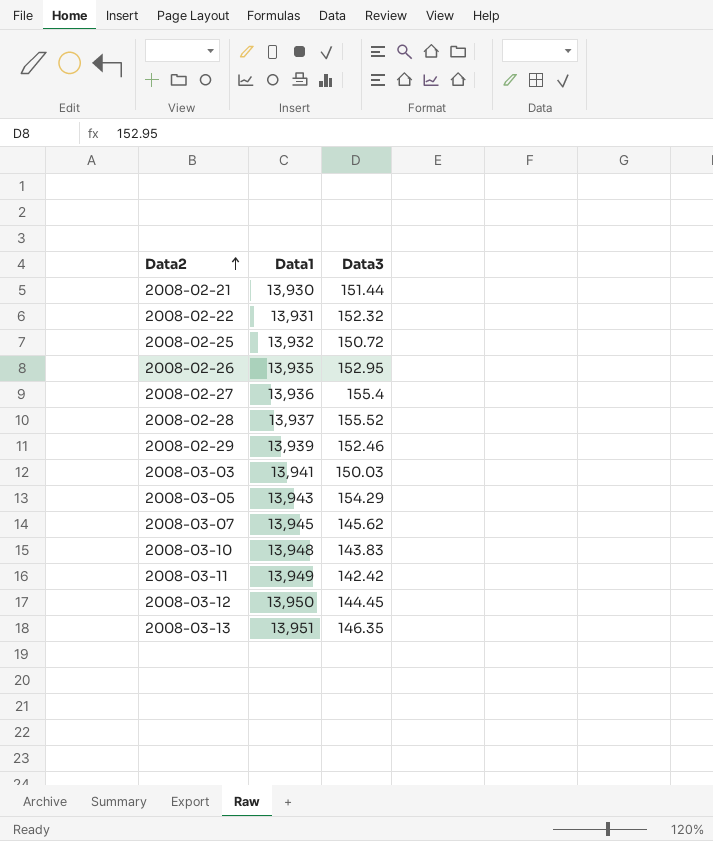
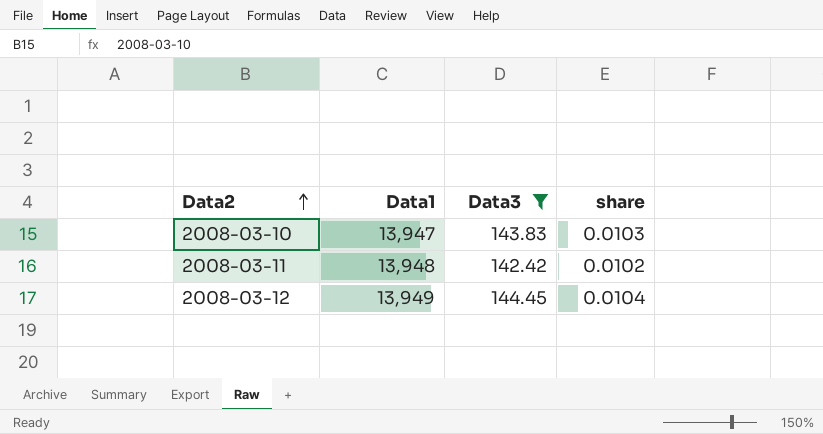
filter: none -> Data3 <= 144.45
column share | formula: none -> [Data3] / [Data1]
2008-03-10 | Data1: 13,948 -> 13,947
2008-03-11 | Data1: 13,949 -> 13,948
2008-03-12 | Data1: 13,950 -> 13,949

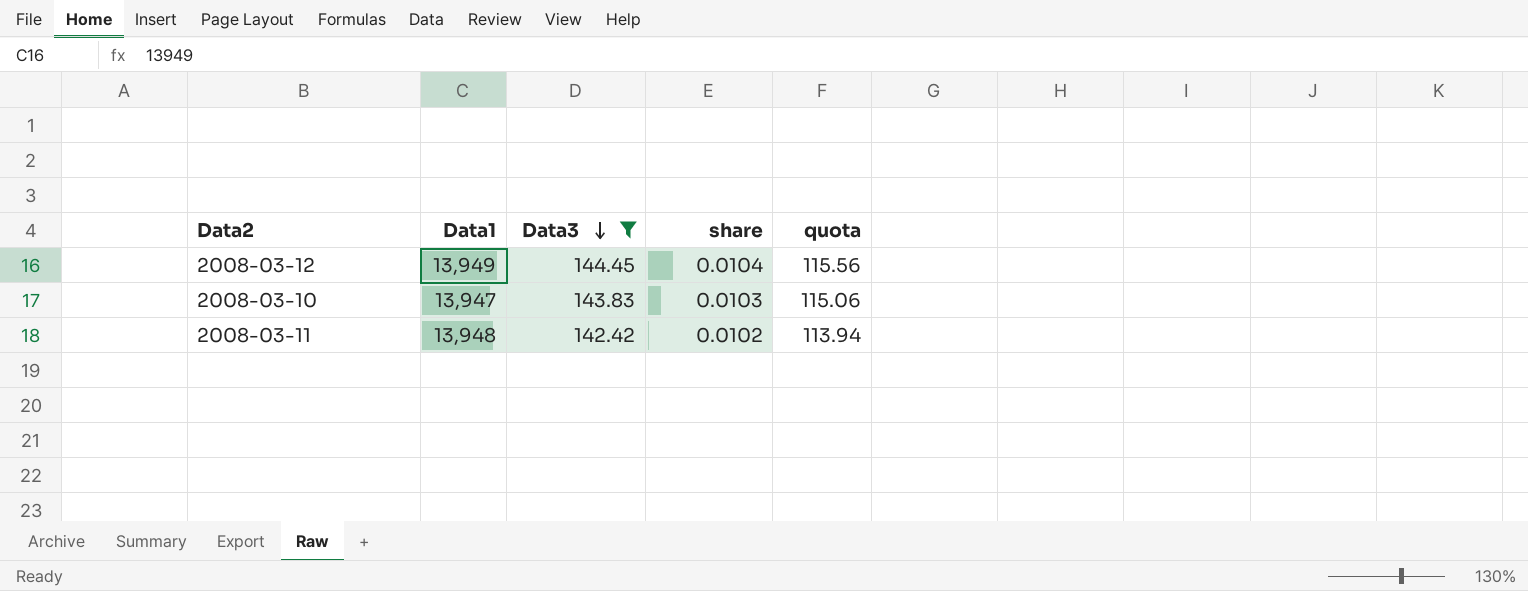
row order: Data2 ascending -> Data3 descending
column quota | formula: none -> [Data3] * 0.8

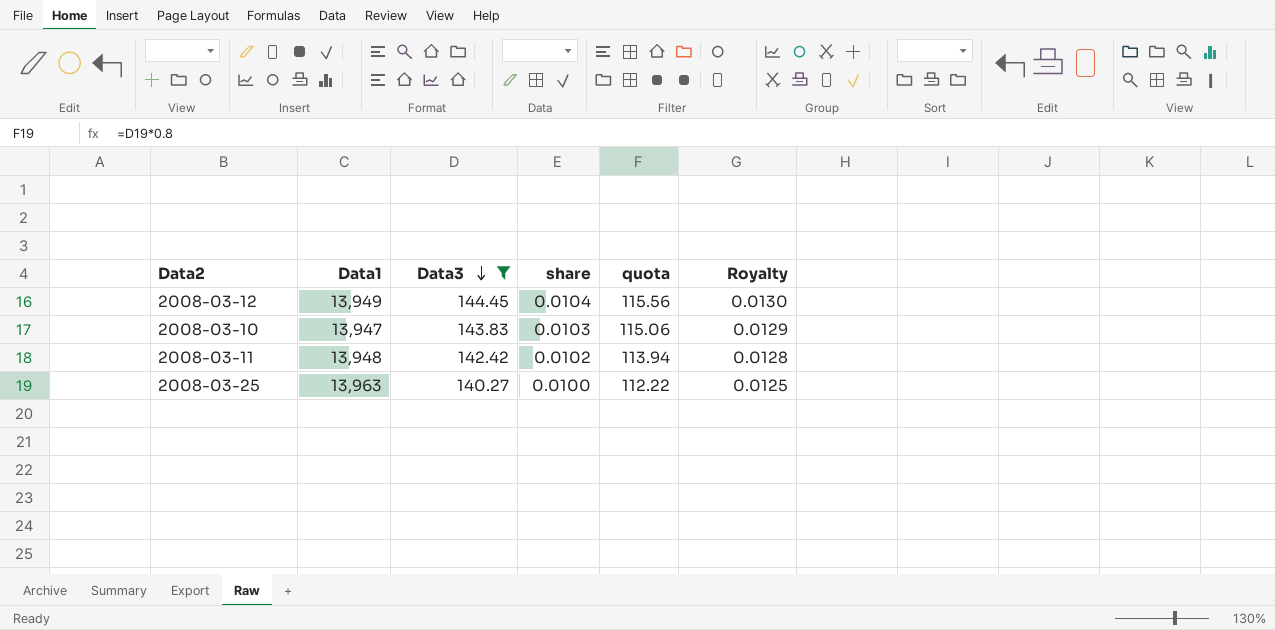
column Royalty | formula: none -> [share] * 1.25
row 2008-03-25: none -> 13,963 | 140.27 | 0.0100 | 112.22 | 0.0125

